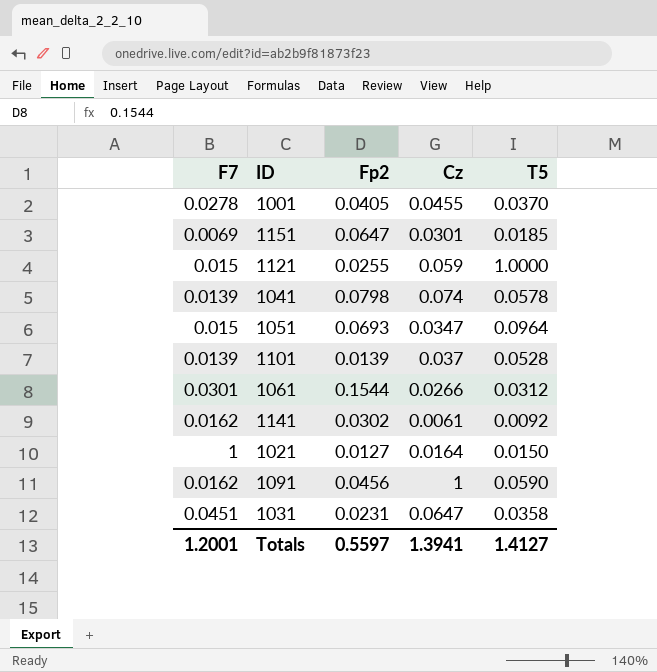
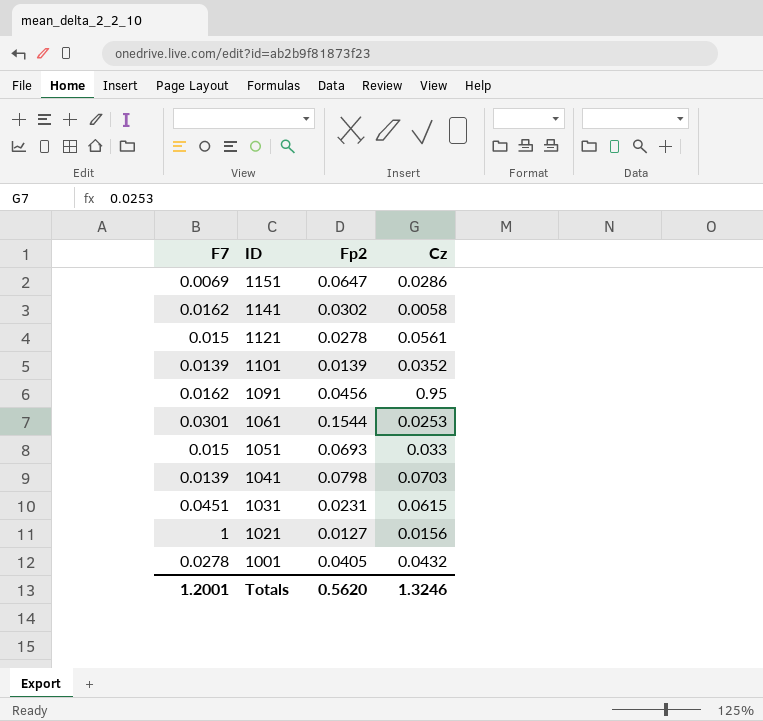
row order: none -> ID descending
column T5 | position: 5 -> none
1151 | Cz: 0.0301 -> 0.0286
1141 | Cz: 0.0061 -> 0.0058
1121 | Fp2: 0.0255 -> 0.0278
1121 | Cz: 0.059 -> 0.0561
1101 | Cz: 0.037 -> 0.0352
1091 | Cz: 1 -> 0.95
1061 | Cz: 0.0266 -> 0.0253
1051 | Cz: 0.0347 -> 0.033
1041 | Cz: 0.074 -> 0.0703
1031 | Cz: 0.0647 -> 0.0615
1021 | Cz: 0.0164 -> 0.0156
1001 | Cz: 0.0455 -> 0.0432
Totals | Fp2: 0.5597 -> 0.5620
Totals | Cz: 1.3941 -> 1.3246

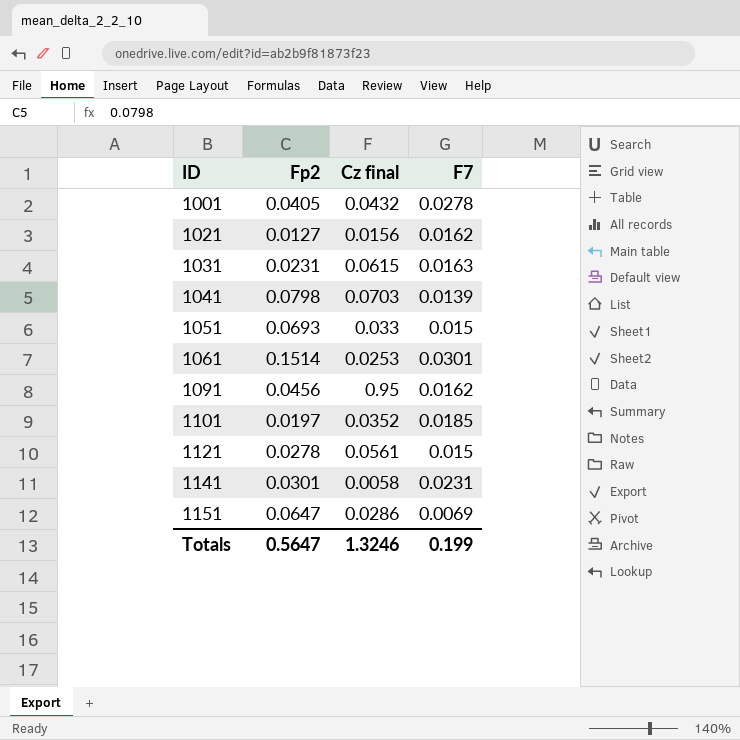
row order: ID descending -> ID ascending
column name: Cz -> Cz final
column F7 | position: 1 -> 4
1021 | F7: 1 -> 0.0162
1031 | F7: 0.0451 -> 0.0163
1061 | Fp2: 0.1544 -> 0.1514
1101 | Fp2: 0.0139 -> 0.0197
1101 | F7: 0.0139 -> 0.0185
1141 | Fp2: 0.0302 -> 0.0301
1141 | F7: 0.0162 -> 0.0231
Totals | Fp2: 0.5620 -> 0.5647
Totals | F7: 1.2001 -> 0.199

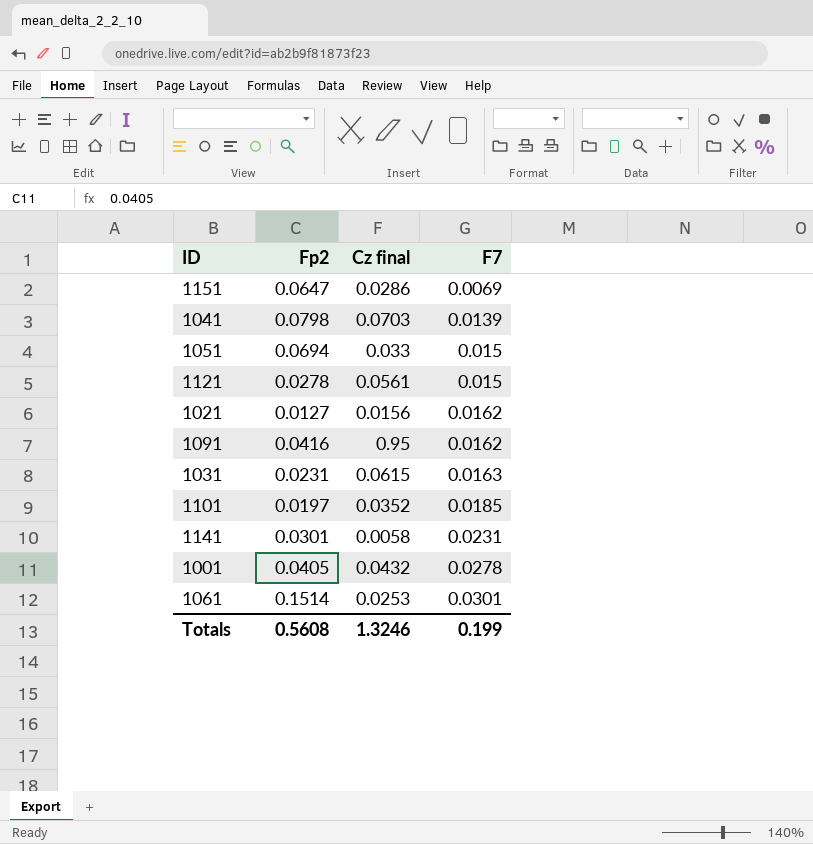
row order: ID ascending -> F7 ascending
1051 | Fp2: 0.0693 -> 0.0694
1091 | Fp2: 0.0456 -> 0.0416
Totals | Fp2: 0.5647 -> 0.5608

